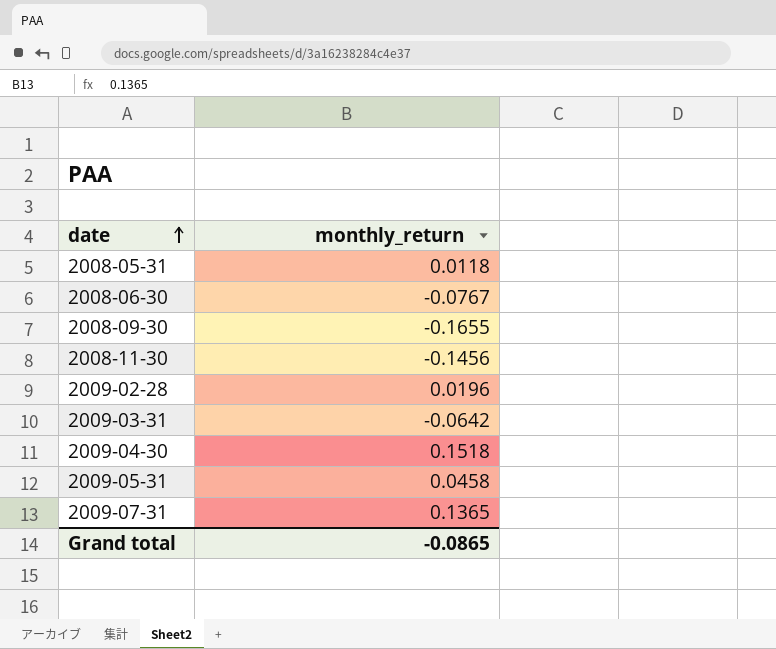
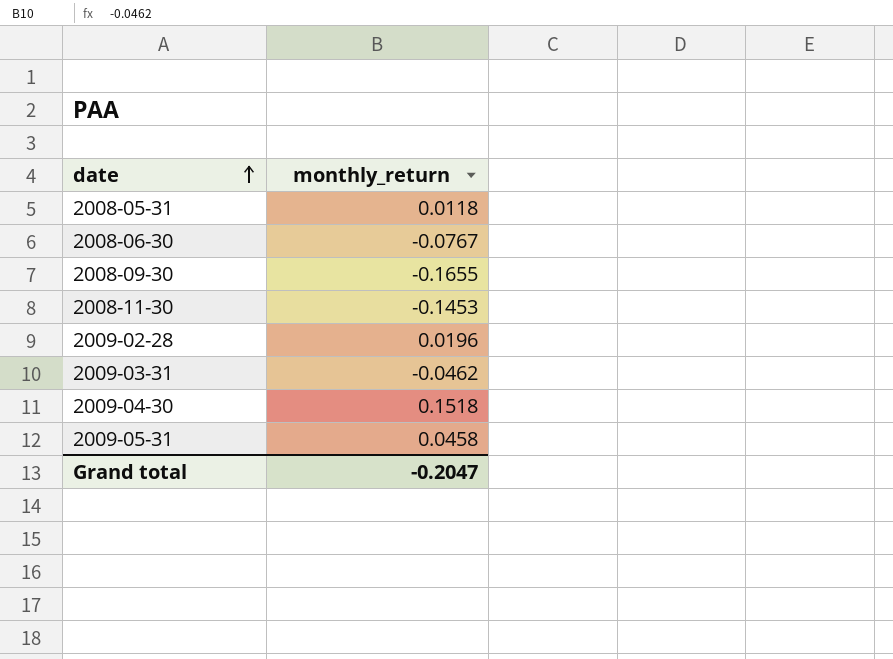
row 2009-07-31: 0.1365 -> none
2008-11-30 | monthly_return: -0.1456 -> -0.1453
2009-03-31 | monthly_return: -0.0642 -> -0.0462
Grand total | monthly_return: -0.0865 -> -0.2047

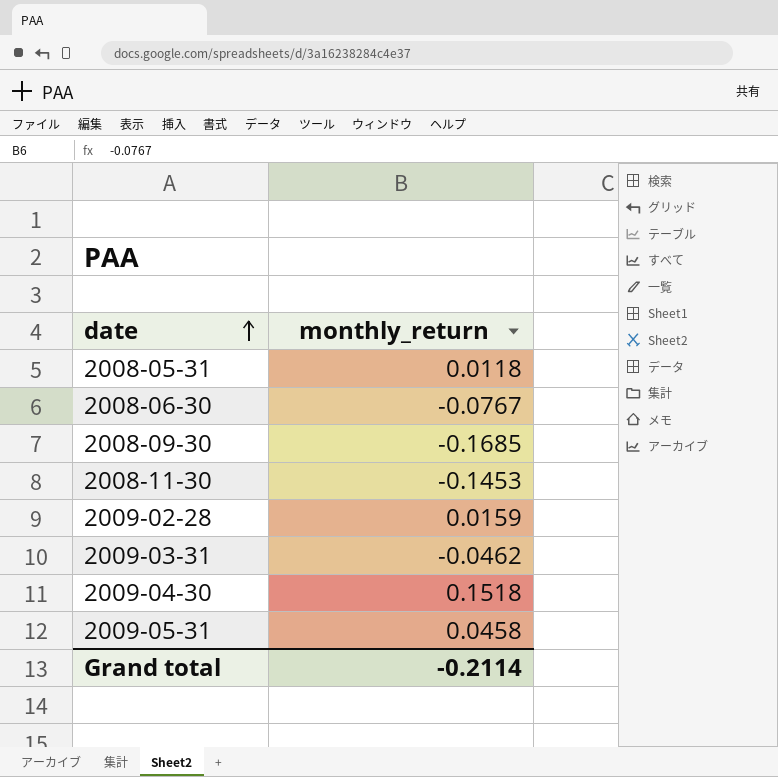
2008-09-30 | monthly_return: -0.1655 -> -0.1685
2009-02-28 | monthly_return: 0.0196 -> 0.0159
Grand total | monthly_return: -0.2047 -> -0.2114

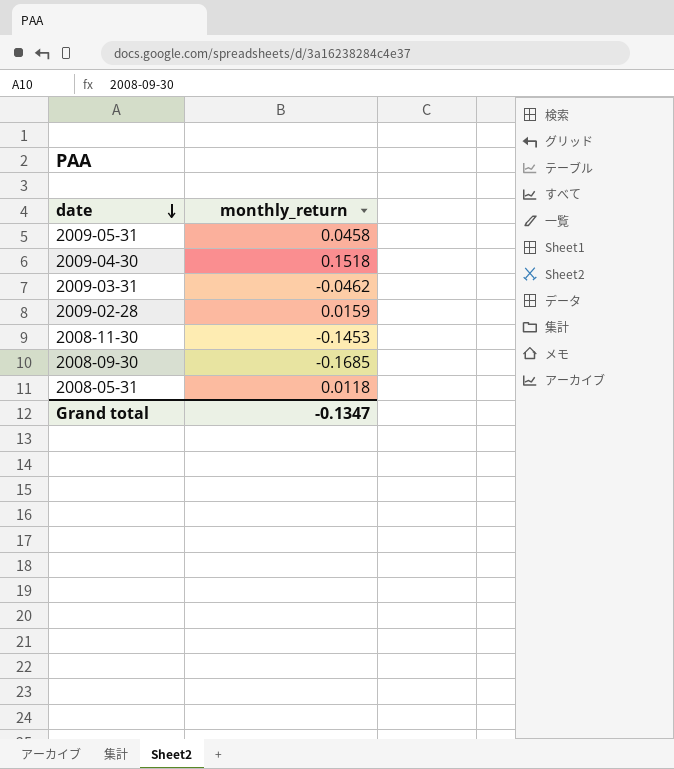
row order: date ascending -> date descending
row 2008-06-30: -0.0767 -> none
Grand total | monthly_return: -0.2114 -> -0.1347

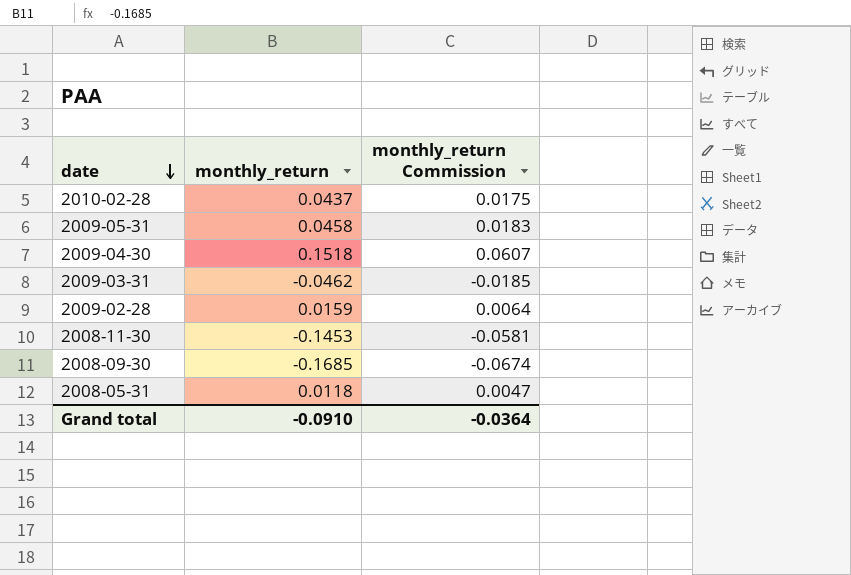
column monthly_return Commission | formula: none -> [monthly_return] * 0.4
row 2010-02-28: none -> 0.0437 | 0.0175
Grand total | monthly_return: -0.1347 -> -0.0910

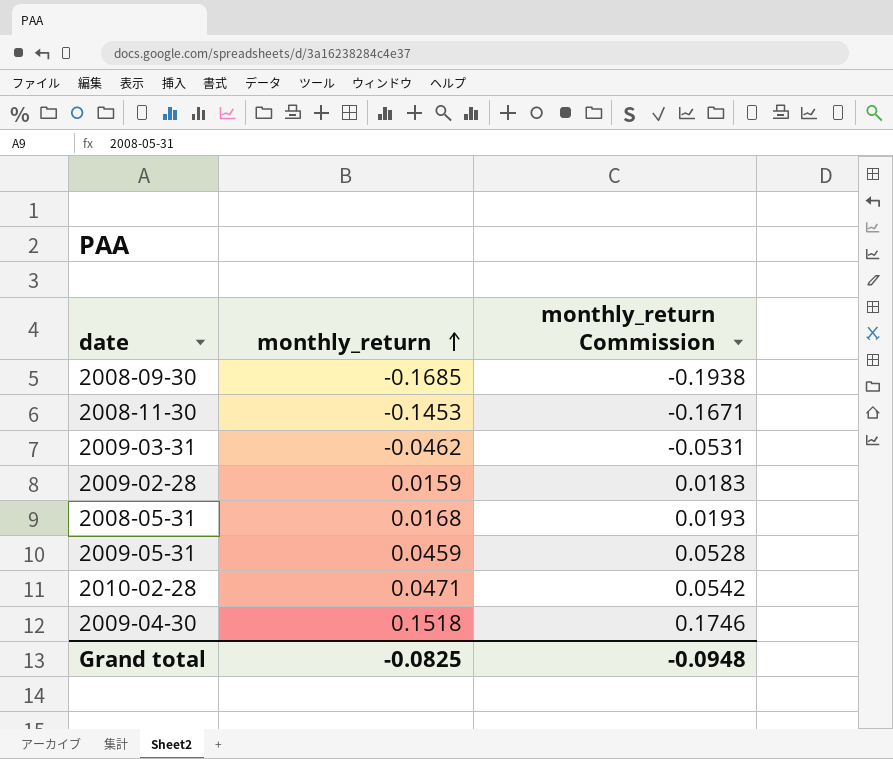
row order: date descending -> monthly_return ascending
column monthly_return Commission | formula: [monthly_return] * 0.4 -> [monthly_return] * 1.15
2008-05-31 | monthly_return: 0.0118 -> 0.0168
2009-05-31 | monthly_return: 0.0458 -> 0.0459
2010-02-28 | monthly_return: 0.0437 -> 0.0471
Grand total | monthly_return: -0.0910 -> -0.0825
Grand total | monthly_return Commission: -0.0364 -> -0.0948

